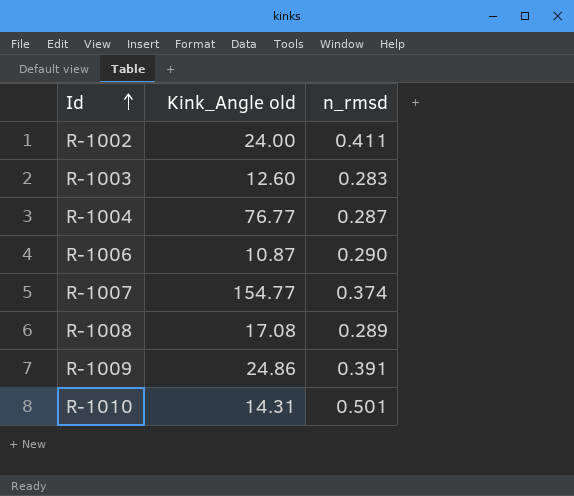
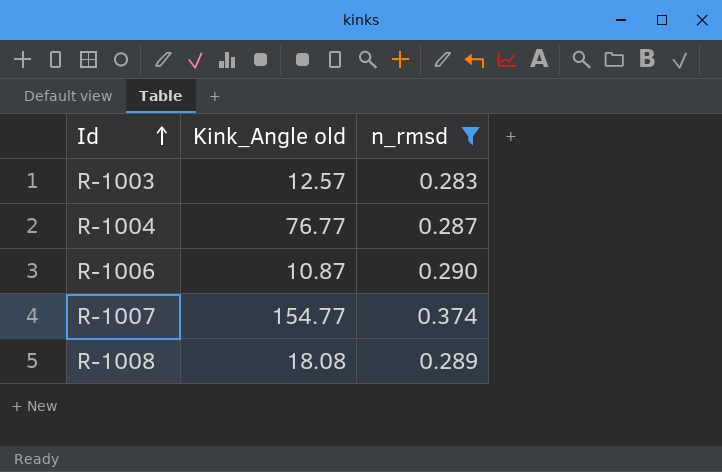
filter: none -> n_rmsd <= 0.374
R-1003 | Kink_Angle old: 12.60 -> 12.57
R-1008 | Kink_Angle old: 17.08 -> 18.08

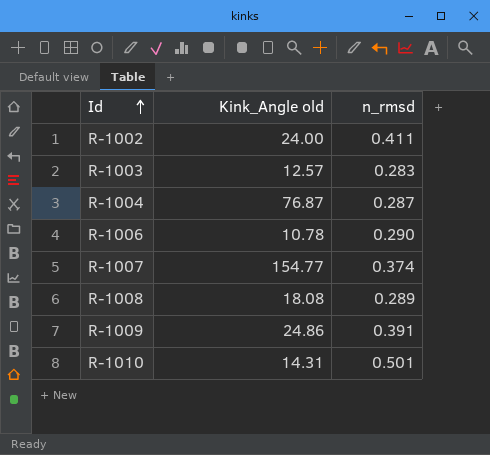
filter: n_rmsd <= 0.374 -> none
R-1004 | Kink_Angle old: 76.77 -> 76.87
R-1006 | Kink_Angle old: 10.87 -> 10.78

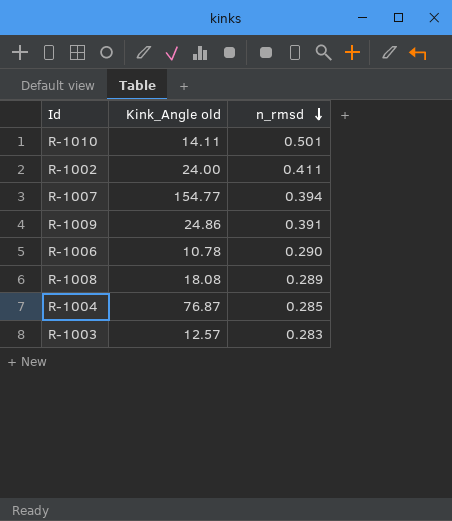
row order: Id ascending -> n_rmsd descending
R-1010 | Kink_Angle old: 14.31 -> 14.11
R-1007 | n_rmsd: 0.374 -> 0.394
R-1004 | n_rmsd: 0.287 -> 0.285

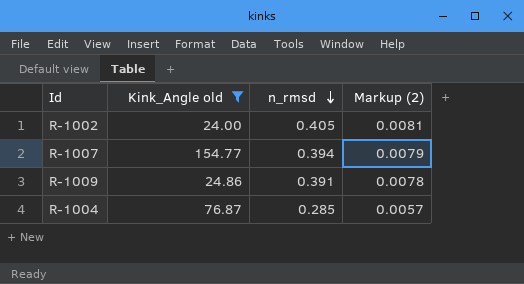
filter: none -> Kink_Angle old >= 24.00
column Markup (2) | formula: none -> [n_rmsd] * 0.02
R-1002 | n_rmsd: 0.411 -> 0.405

